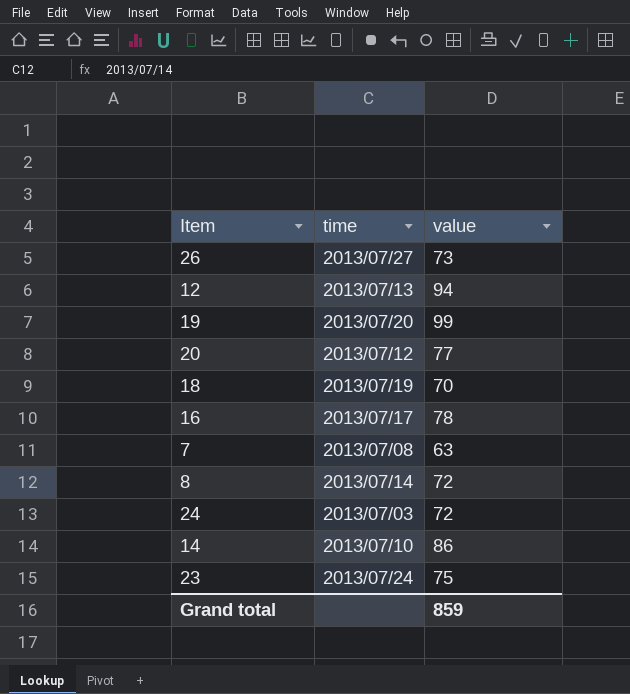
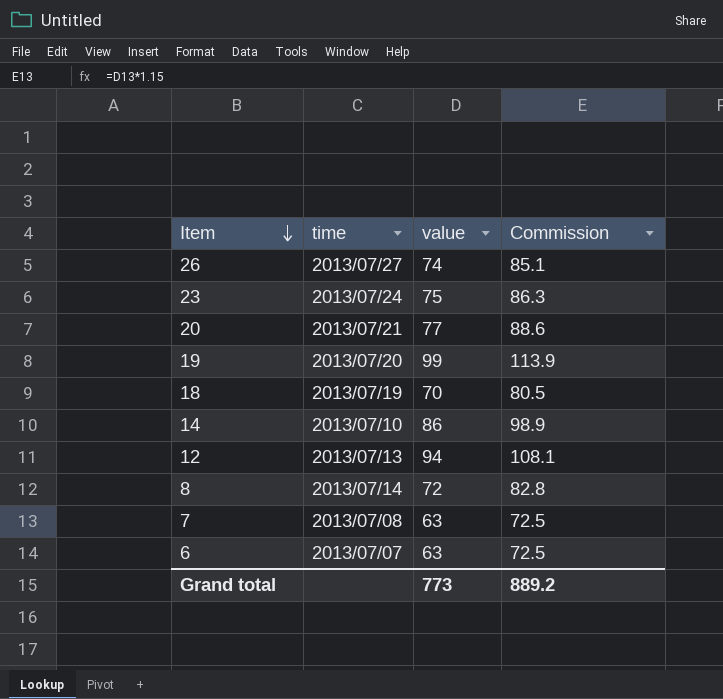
row order: none -> Item descending
column Commission | formula: none -> [value] * 1.15
row 16: 2013/07/17 | 78 -> none
row 24: 2013/07/03 | 72 -> none
26 | value: 73 -> 74
20 | time: 2013/07/12 -> 2013/07/21
row 6: none -> 2013/07/07 | 63 | 72.5
Grand total | value: 859 -> 773

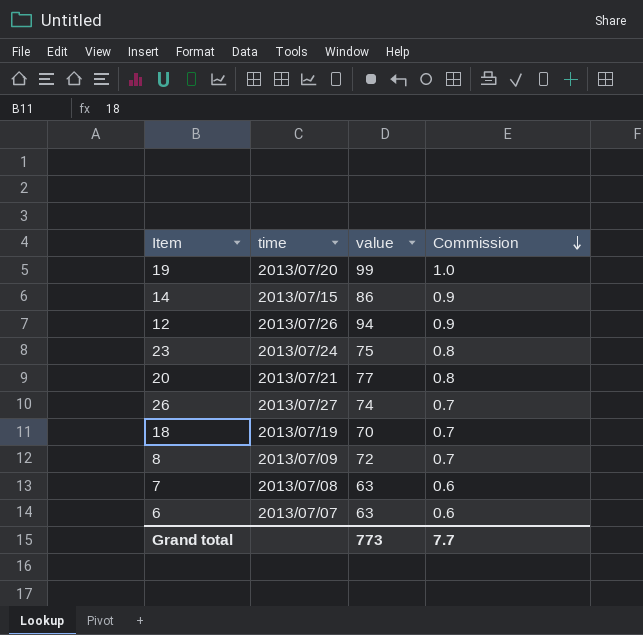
row order: Item descending -> Commission descending
column Commission | formula: [value] * 1.15 -> [value] * 0.01
14 | time: 2013/07/10 -> 2013/07/15
12 | time: 2013/07/13 -> 2013/07/26
8 | time: 2013/07/14 -> 2013/07/09
Grand total | Commission: 889.2 -> 7.7

